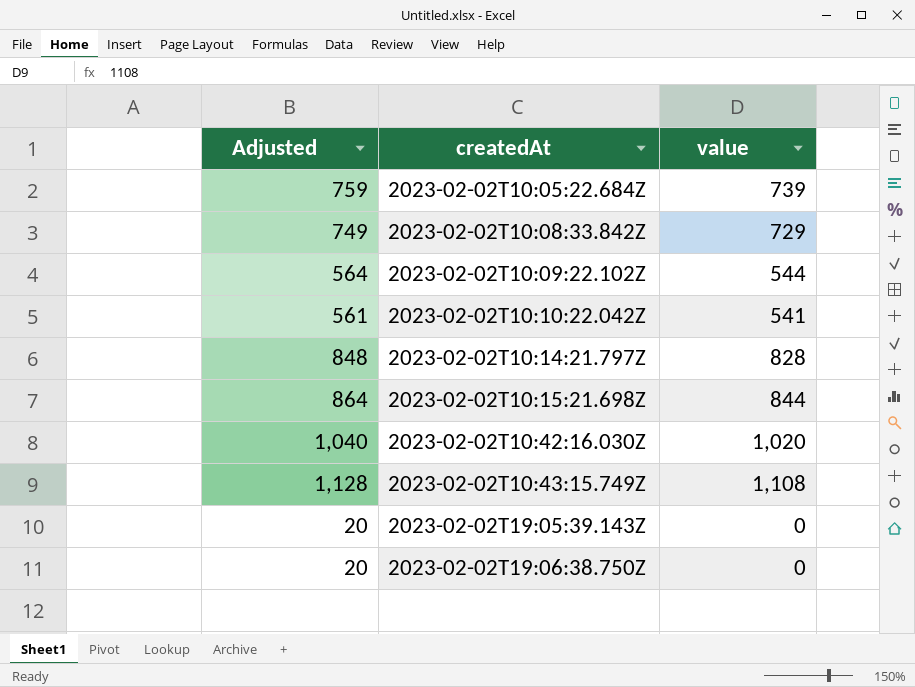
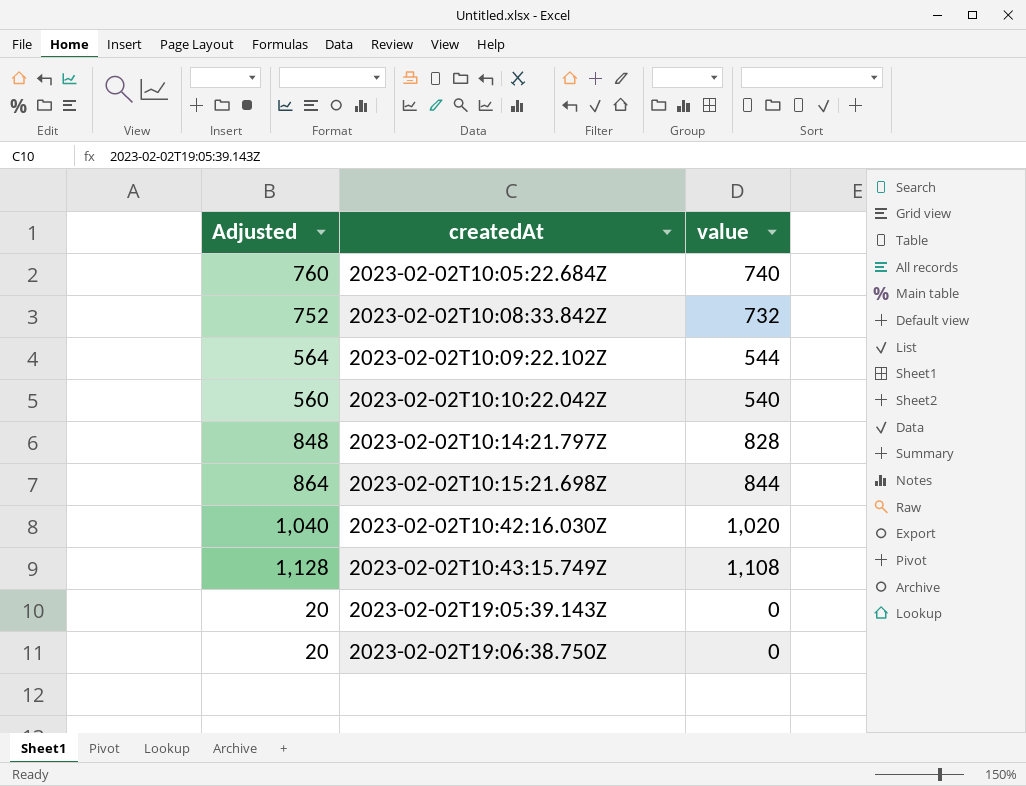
2023-02-02T10:05:22.684Z | Adjusted: 759 -> 760
2023-02-02T10:05:22.684Z | value: 739 -> 740
2023-02-02T10:08:33.842Z | Adjusted: 749 -> 752
2023-02-02T10:08:33.842Z | value: 729 -> 732
2023-02-02T10:10:22.042Z | Adjusted: 561 -> 560
2023-02-02T10:10:22.042Z | value: 541 -> 540

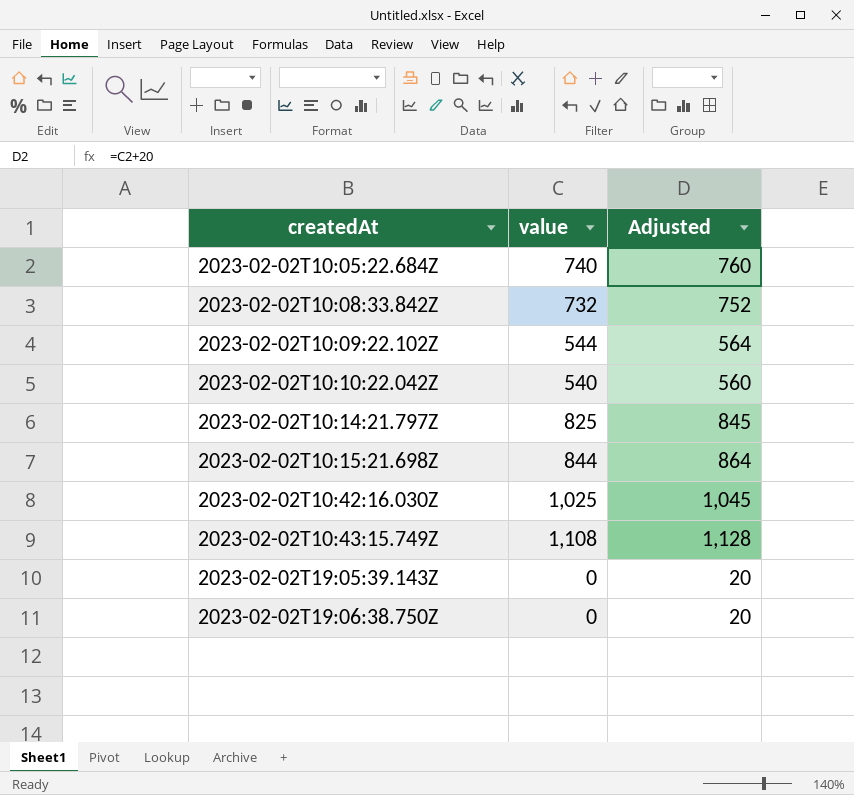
column Adjusted | position: 1 -> 3
2023-02-02T10:14:21.797Z | value: 828 -> 825
2023-02-02T10:14:21.797Z | Adjusted: 848 -> 845
2023-02-02T10:42:16.030Z | value: 1,020 -> 1,025
2023-02-02T10:42:16.030Z | Adjusted: 1,040 -> 1,045

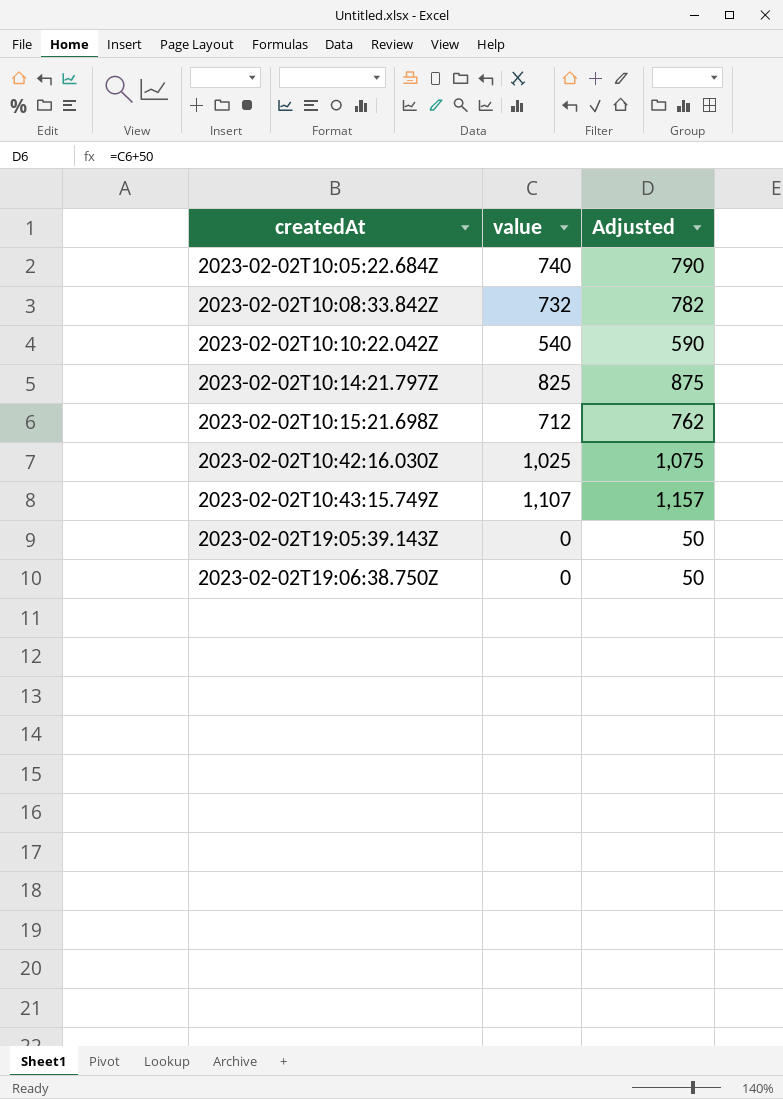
column Adjusted | formula: [value] + 20 -> [value] + 50
row 2023-02-02T10:09:22.102Z: 544 | 564 -> none
2023-02-02T10:15:21.698Z | value: 844 -> 712
2023-02-02T10:43:15.749Z | value: 1,108 -> 1,107

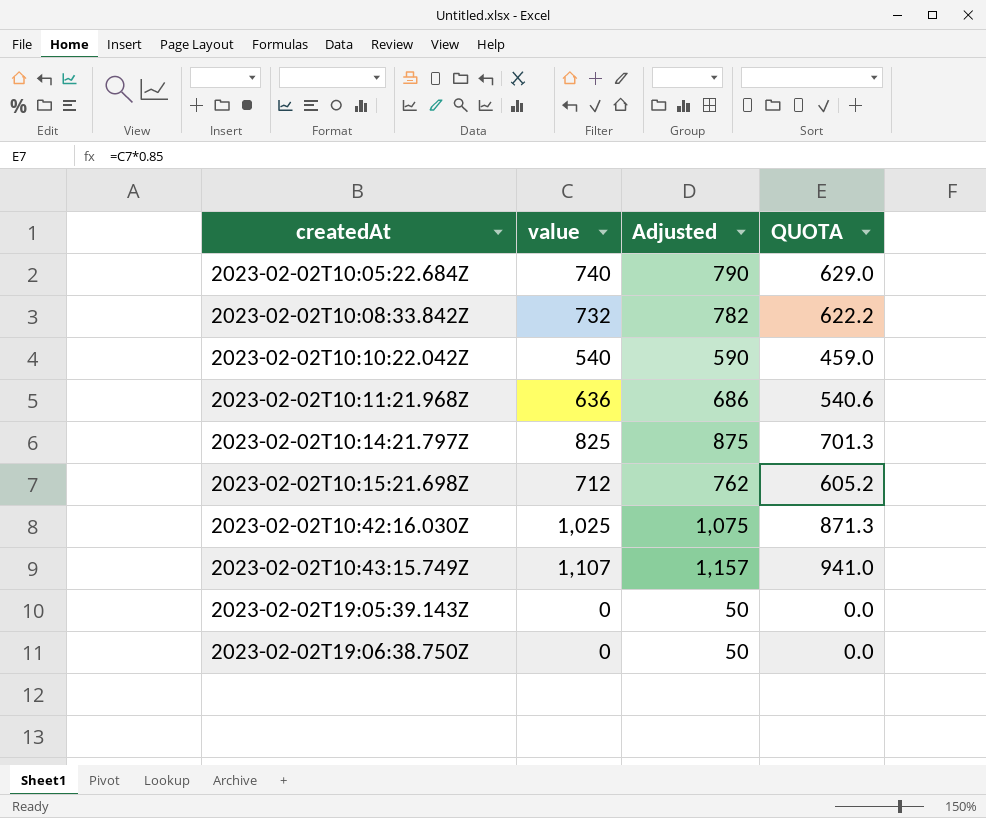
column QUOTA | formula: none -> [value] * 0.85
row 2023-02-02T10:11:21.968Z: none -> 636 | 686 | 540.6

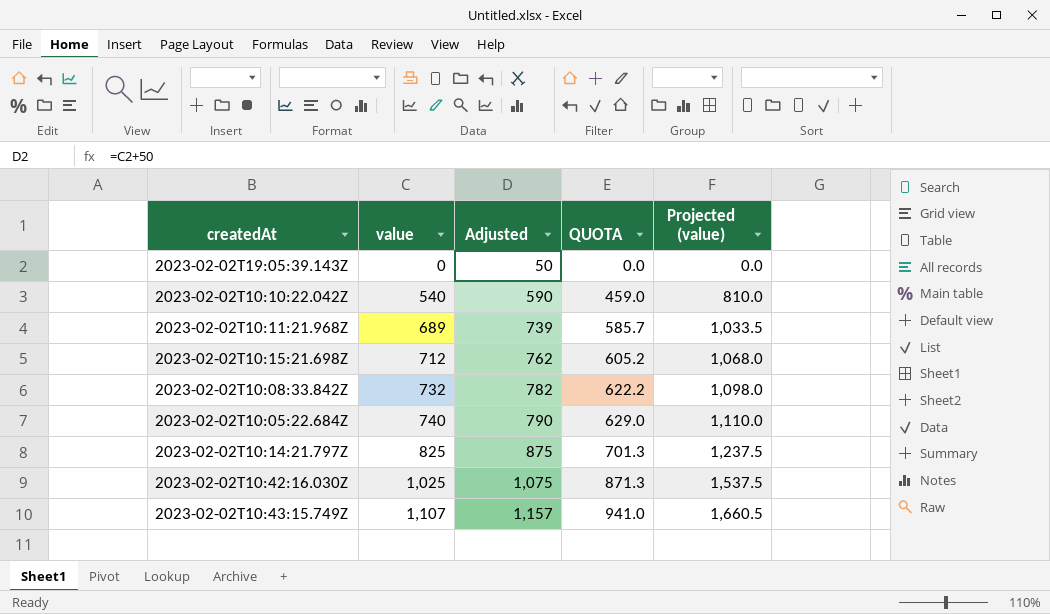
row order: createdAt ascending -> value ascending
column Projected (value) | formula: none -> [value] * 1.5
row 2023-02-02T19:06:38.750Z: 0 | 50 | 0.0 -> none
2023-02-02T10:11:21.968Z | value: 636 -> 689
2023-02-02T10:11:21.968Z | Adjusted: 686 -> 739
2023-02-02T10:11:21.968Z | QUOTA: 540.6 -> 585.7

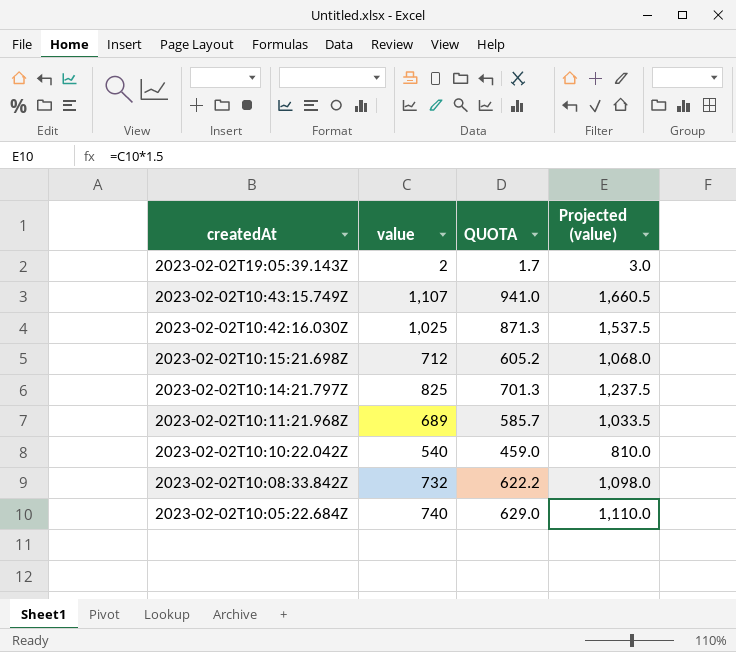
row order: value ascending -> createdAt descending
column Adjusted | formula: [value] + 50 -> none
2023-02-02T19:05:39.143Z | value: 0 -> 2
2023-02-02T19:05:39.143Z | QUOTA: 0.0 -> 1.7
2023-02-02T19:05:39.143Z | Projected (value): 0.0 -> 3.0

